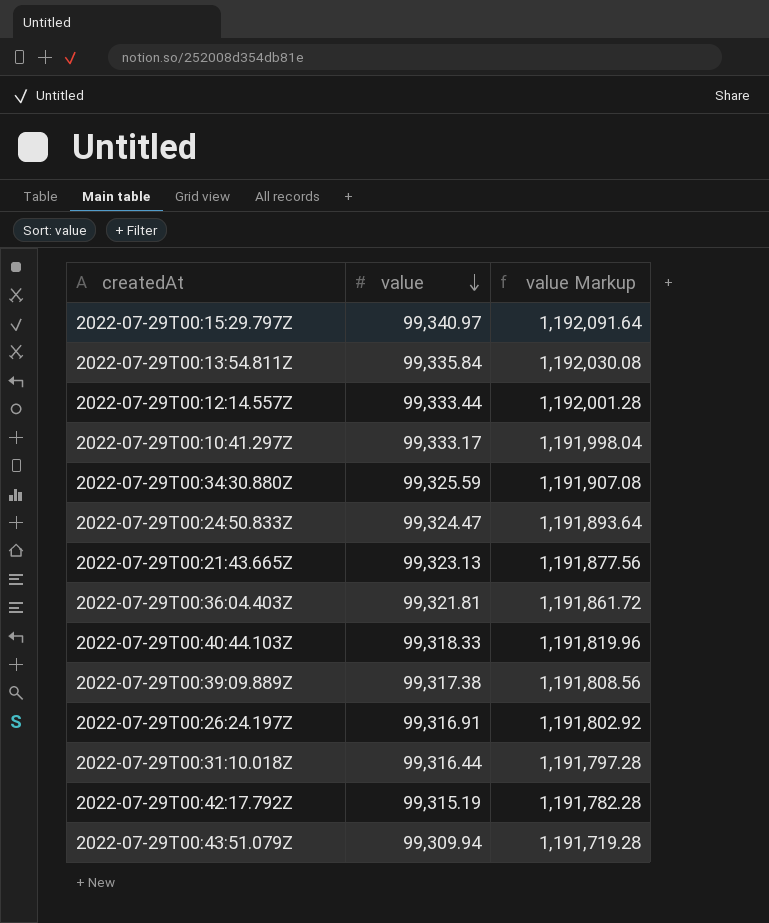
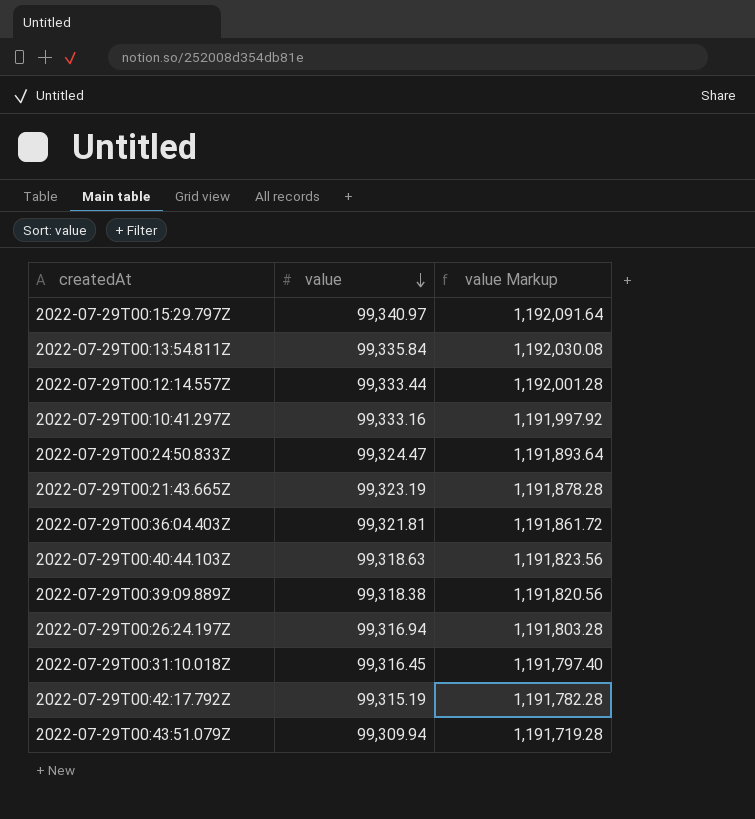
row 2022-07-29T00:34:30.880Z: 99,325.59 | 1,191,907.08 -> none
2022-07-29T00:10:41.297Z | value: 99,333.17 -> 99,333.16
2022-07-29T00:10:41.297Z | value Markup: 1,191,998.04 -> 1,191,997.92
2022-07-29T00:21:43.665Z | value: 99,323.13 -> 99,323.19
2022-07-29T00:21:43.665Z | value Markup: 1,191,877.56 -> 1,191,878.28
2022-07-29T00:40:44.103Z | value: 99,318.33 -> 99,318.63
2022-07-29T00:40:44.103Z | value Markup: 1,191,819.96 -> 1,191,823.56
2022-07-29T00:39:09.889Z | value: 99,317.38 -> 99,318.38
2022-07-29T00:39:09.889Z | value Markup: 1,191,808.56 -> 1,191,820.56
2022-07-29T00:26:24.197Z | value: 99,316.91 -> 99,316.94
2022-07-29T00:26:24.197Z | value Markup: 1,191,802.92 -> 1,191,803.28
2022-07-29T00:31:10.018Z | value: 99,316.44 -> 99,316.45
2022-07-29T00:31:10.018Z | value Markup: 1,191,797.28 -> 1,191,797.40

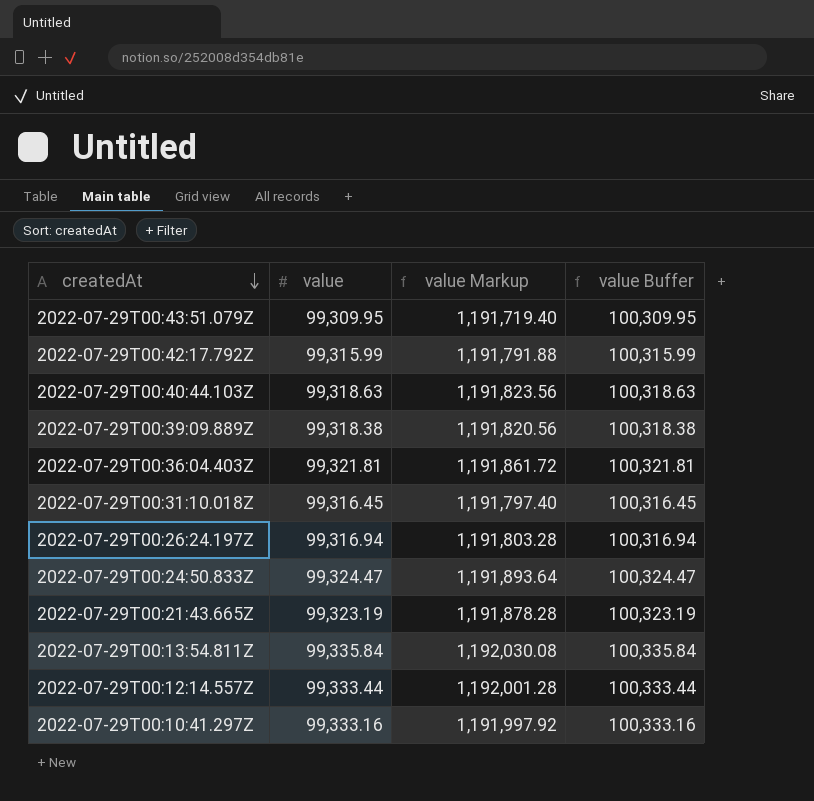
row order: value descending -> createdAt descending
column value Buffer | formula: none -> [value] + 1000
row 2022-07-29T00:15:29.797Z: 99,340.97 | 1,192,091.64 -> none
2022-07-29T00:43:51.079Z | value: 99,309.94 -> 99,309.95
2022-07-29T00:43:51.079Z | value Markup: 1,191,719.28 -> 1,191,719.40
2022-07-29T00:42:17.792Z | value: 99,315.19 -> 99,315.99
2022-07-29T00:42:17.792Z | value Markup: 1,191,782.28 -> 1,191,791.88

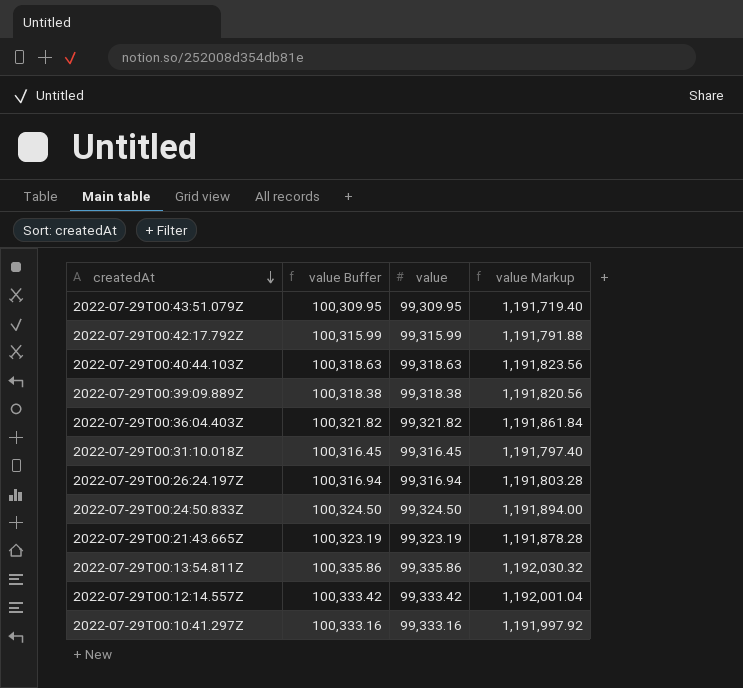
column value Buffer | position: 4 -> 2
2022-07-29T00:36:04.403Z | value Buffer: 100,321.81 -> 100,321.82
2022-07-29T00:36:04.403Z | value: 99,321.81 -> 99,321.82
2022-07-29T00:36:04.403Z | value Markup: 1,191,861.72 -> 1,191,861.84
2022-07-29T00:24:50.833Z | value Buffer: 100,324.47 -> 100,324.50
2022-07-29T00:24:50.833Z | value: 99,324.47 -> 99,324.50
2022-07-29T00:24:50.833Z | value Markup: 1,191,893.64 -> 1,191,894.00
2022-07-29T00:13:54.811Z | value Buffer: 100,335.84 -> 100,335.86
2022-07-29T00:13:54.811Z | value: 99,335.84 -> 99,335.86
2022-07-29T00:13:54.811Z | value Markup: 1,192,030.08 -> 1,192,030.32
2022-07-29T00:12:14.557Z | value Buffer: 100,333.44 -> 100,333.42
2022-07-29T00:12:14.557Z | value: 99,333.44 -> 99,333.42
2022-07-29T00:12:14.557Z | value Markup: 1,192,001.28 -> 1,192,001.04

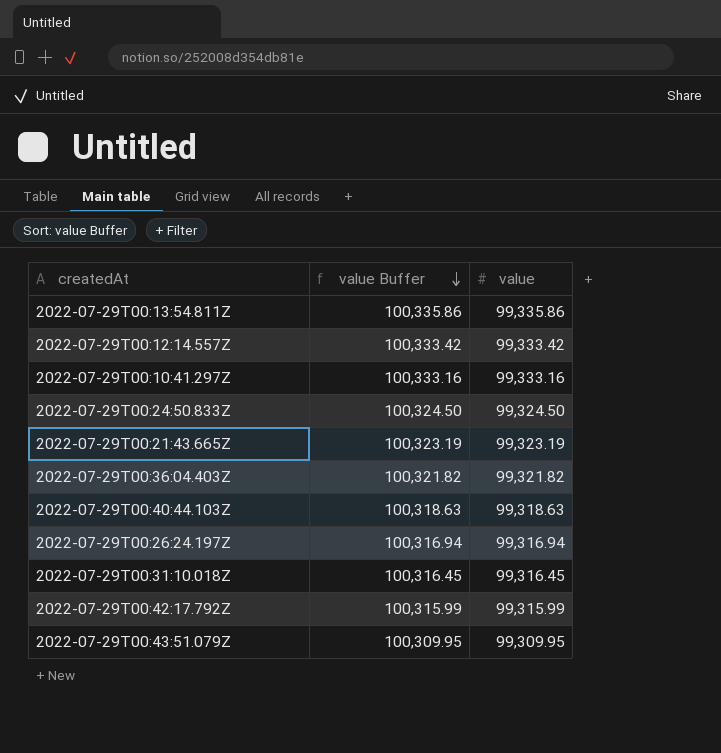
row order: createdAt descending -> value Buffer descending
column value Markup | formula: [value] * 12 -> none
row 2022-07-29T00:39:09.889Z: 100,318.38 | 99,318.38 | 1,191,820.56 -> none

